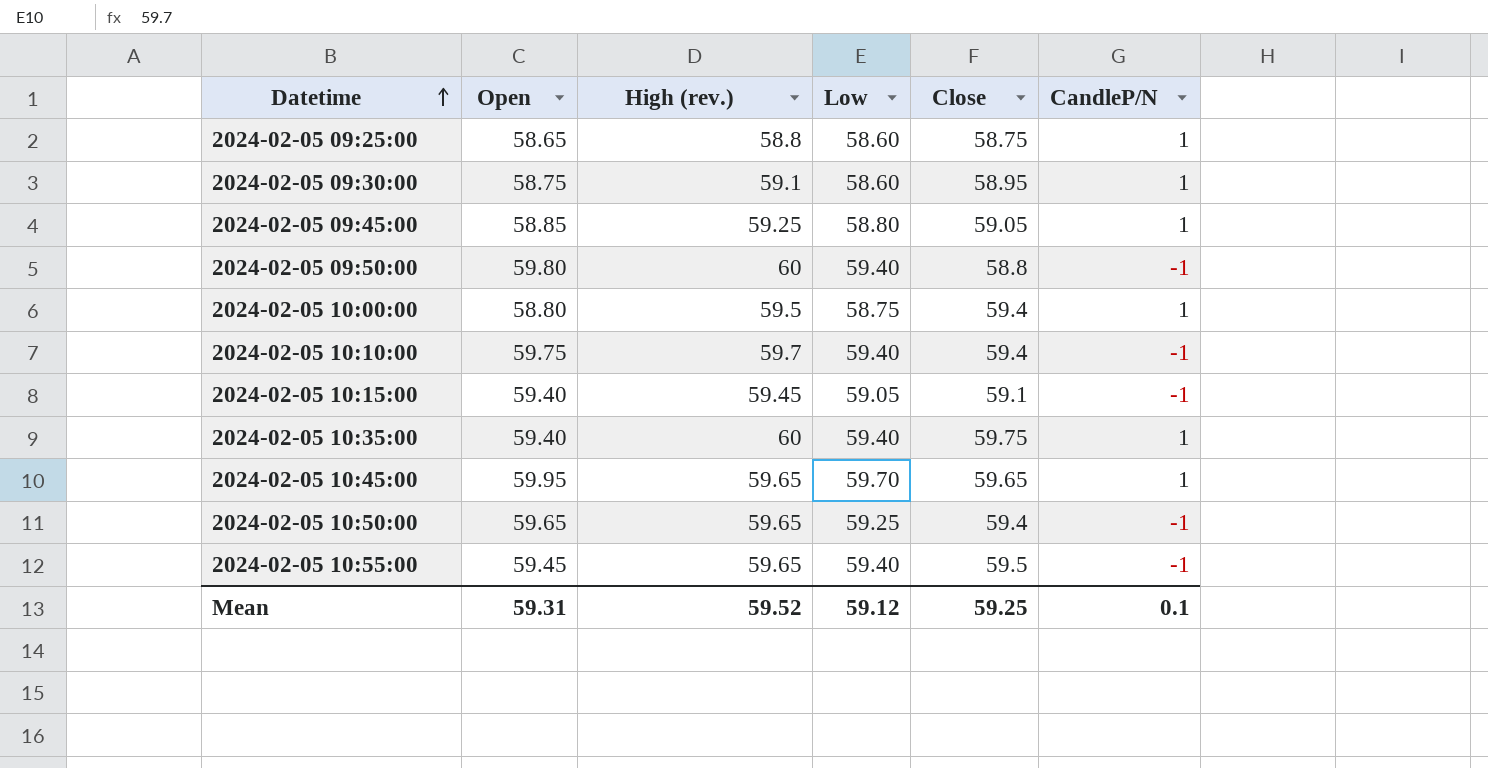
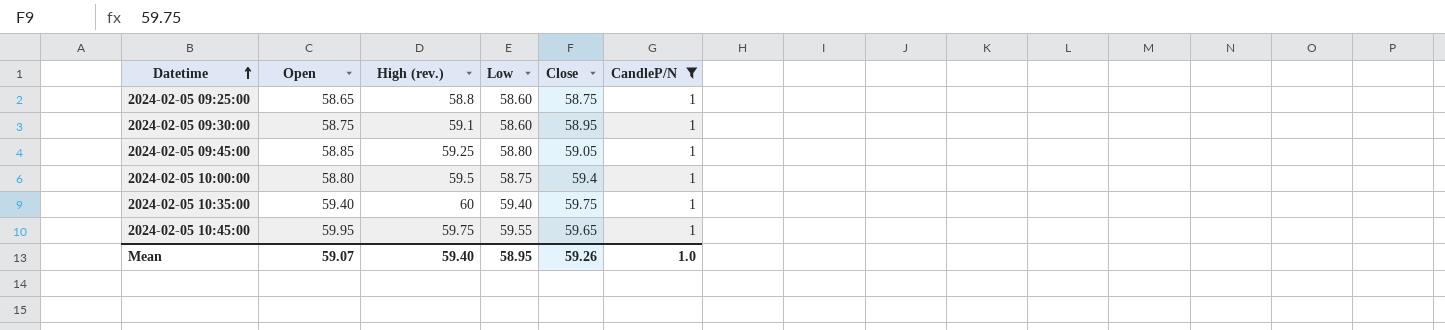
filter: none -> CandleP/N = 1
2024-02-05 10:45:00 | High (rev.): 59.65 -> 59.75
2024-02-05 10:45:00 | Low: 59.70 -> 59.55
Mean | Open: 59.31 -> 59.07
Mean | High (rev.): 59.52 -> 59.40
Mean | Low: 59.12 -> 58.95
Mean | Close: 59.25 -> 59.26
Mean | CandleP/N: 0.1 -> 1.0

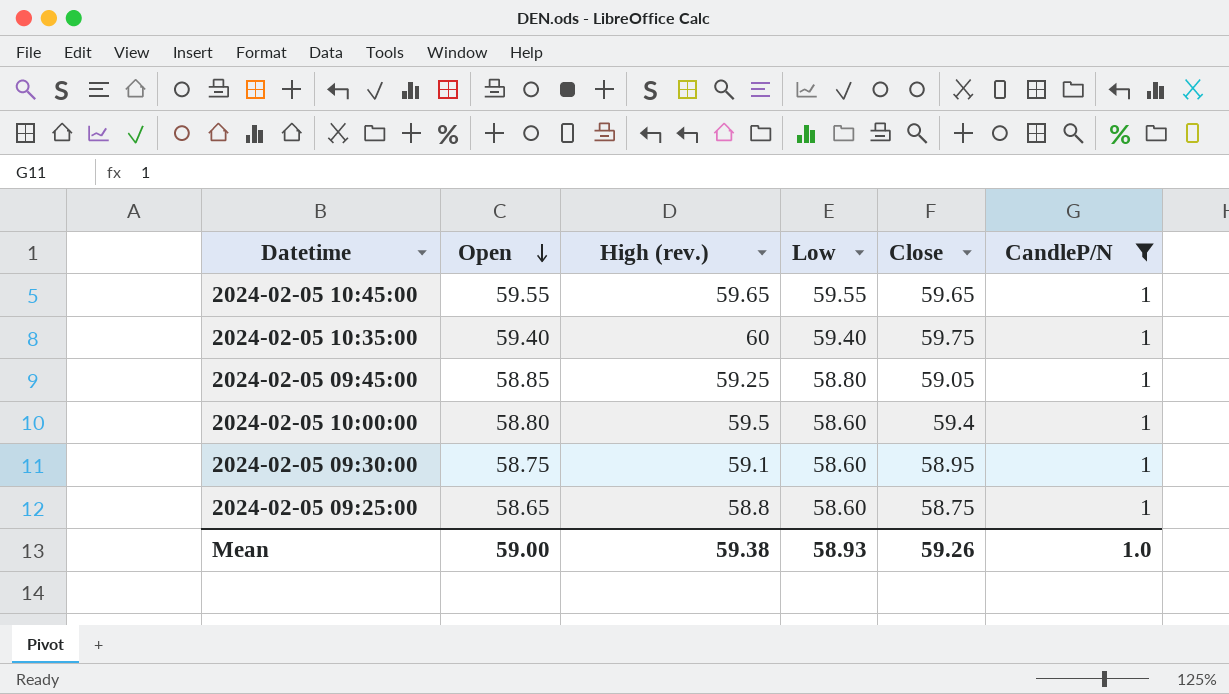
row order: Datetime ascending -> Open descending
2024-02-05 10:45:00 | Open: 59.95 -> 59.55
2024-02-05 10:45:00 | High (rev.): 59.75 -> 59.65
2024-02-05 10:00:00 | Low: 58.75 -> 58.60
Mean | Open: 59.07 -> 59.00
Mean | High (rev.): 59.40 -> 59.38
Mean | Low: 58.95 -> 58.93

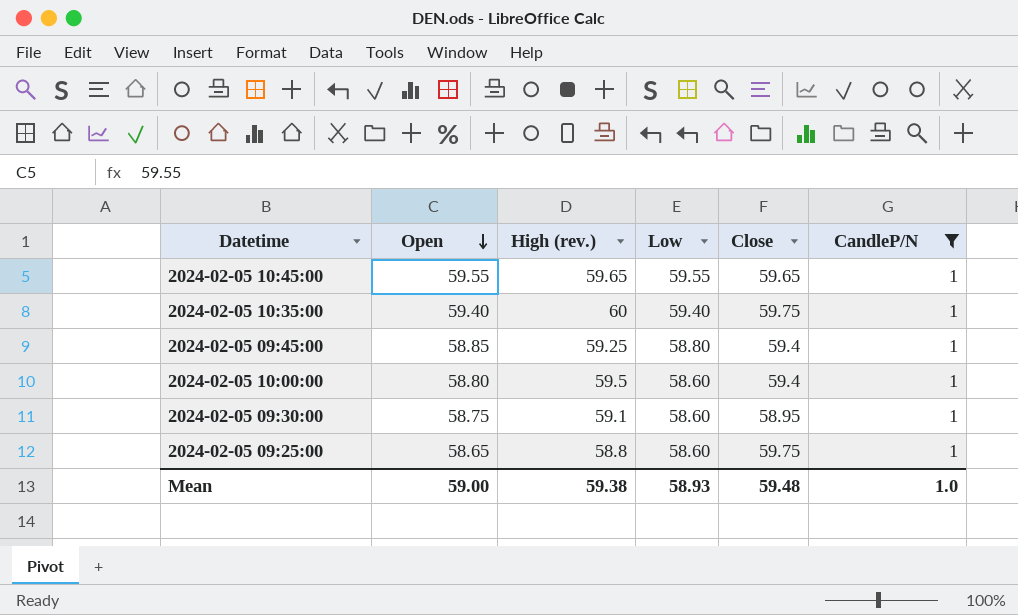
2024-02-05 09:45:00 | Close: 59.05 -> 59.4
2024-02-05 09:25:00 | Close: 58.75 -> 59.75
Mean | Close: 59.26 -> 59.48

